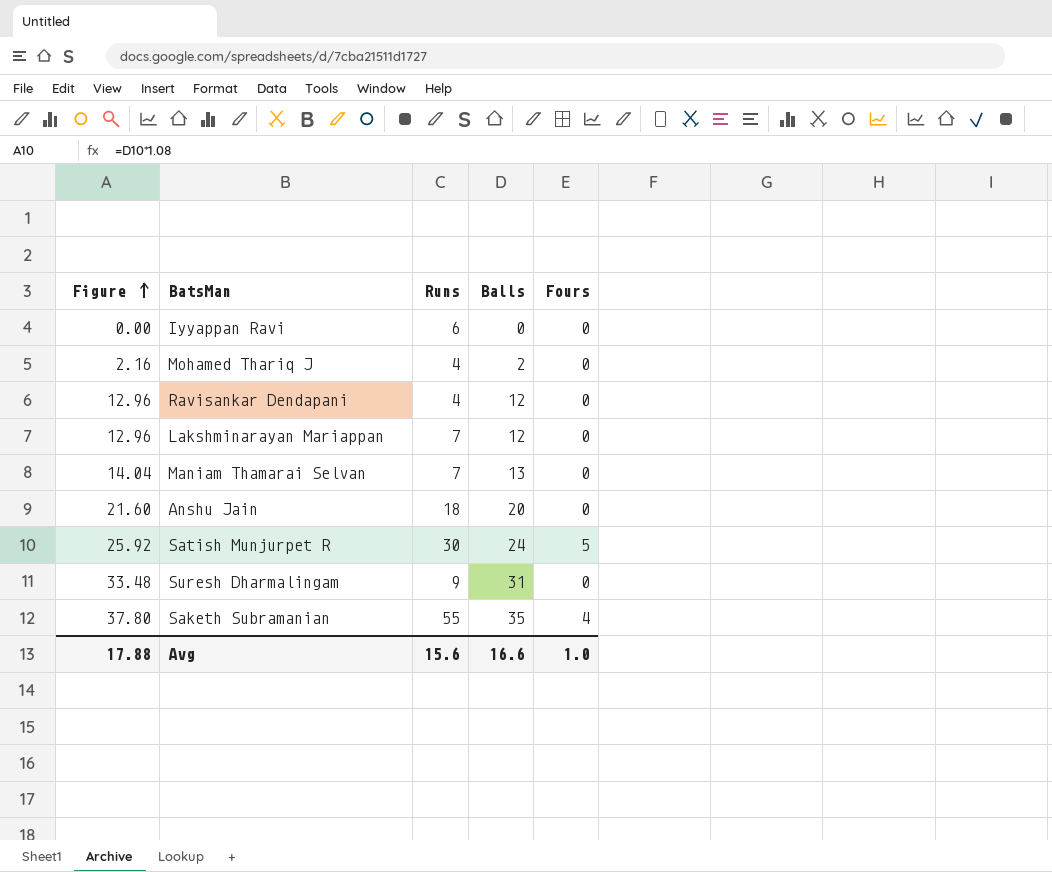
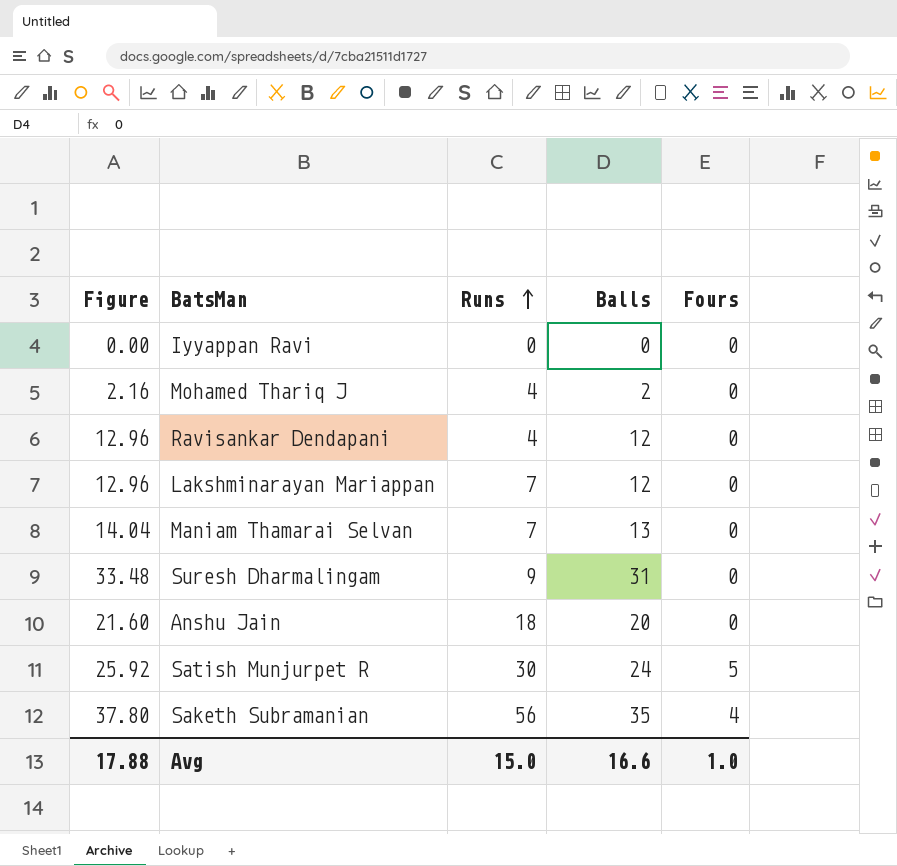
row order: Figure ascending -> Runs ascending
Iyyappan Ravi | Runs: 6 -> 0
Saketh Subramanian | Runs: 55 -> 56
Avg | Runs: 15.6 -> 15.0

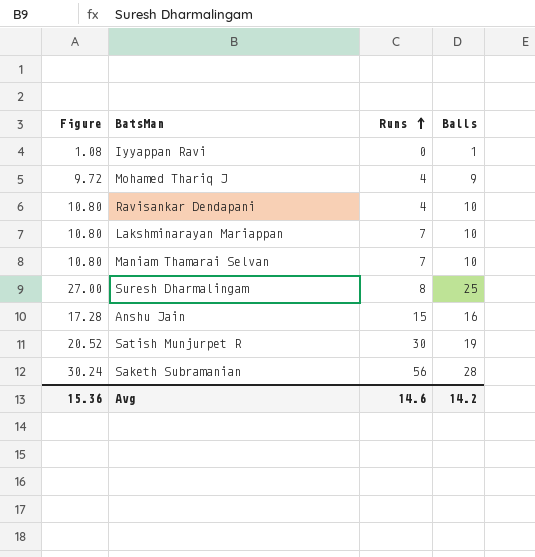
column Fours | position: 5 -> none
Iyyappan Ravi | Figure: 0.00 -> 1.08
Iyyappan Ravi | Balls: 0 -> 1
Mohamed Thariq J | Figure: 2.16 -> 9.72
Mohamed Thariq J | Balls: 2 -> 9
Ravisankar Dendapani | Figure: 12.96 -> 10.80
Ravisankar Dendapani | Balls: 12 -> 10
Lakshminarayan Mariappan | Figure: 12.96 -> 10.80
Lakshminarayan Mariappan | Balls: 12 -> 10
Maniam Thamarai Selvan | Figure: 14.04 -> 10.80
Maniam Thamarai Selvan | Balls: 13 -> 10
Suresh Dharmalingam | Figure: 33.48 -> 27.00
Suresh Dharmalingam | Runs: 9 -> 8
Suresh Dharmalingam | Balls: 31 -> 25
Anshu Jain | Figure: 21.60 -> 17.28
Anshu Jain | Runs: 18 -> 15
Anshu Jain | Balls: 20 -> 16
Satish Munjurpet R | Figure: 25.92 -> 20.52
Satish Munjurpet R | Balls: 24 -> 19
Saketh Subramanian | Figure: 37.80 -> 30.24
Saketh Subramanian | Balls: 35 -> 28
Avg | Figure: 17.88 -> 15.36
Avg | Runs: 15.0 -> 14.6
Avg | Balls: 16.6 -> 14.2

